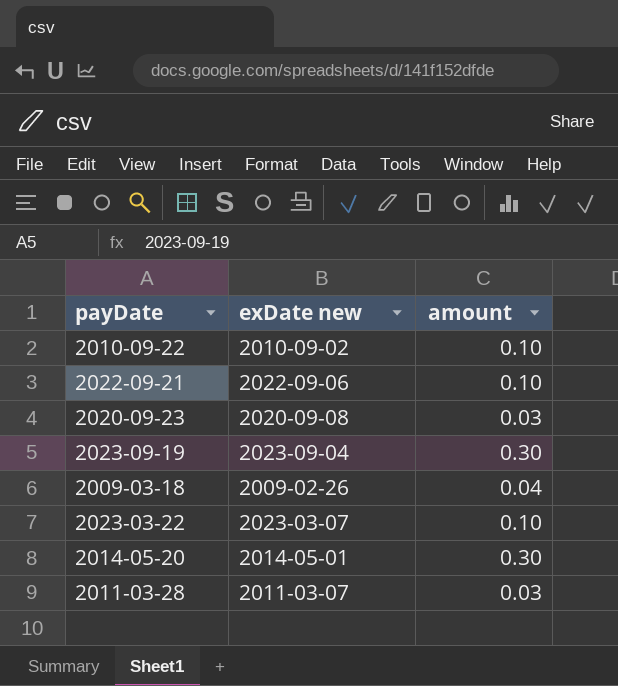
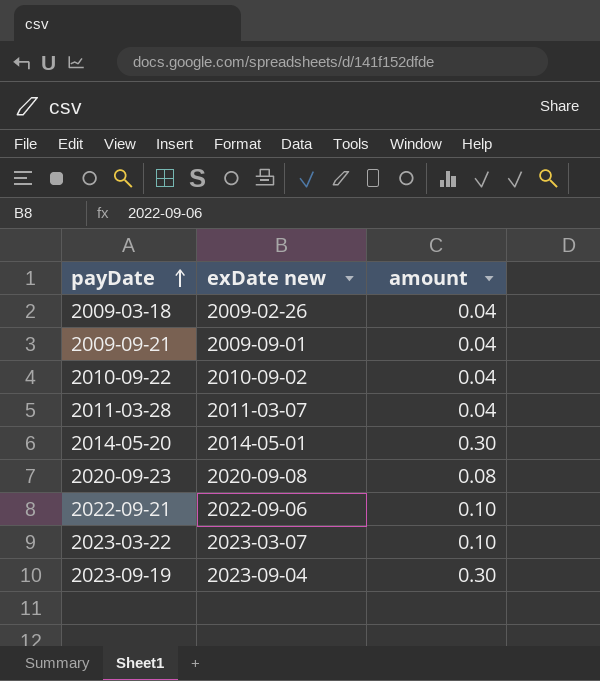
row order: none -> payDate ascending
row 2009-09-21: none -> 2009-09-01 | 0.04
2010-09-22 | amount: 0.10 -> 0.04
2011-03-28 | amount: 0.03 -> 0.04
2020-09-23 | amount: 0.03 -> 0.08

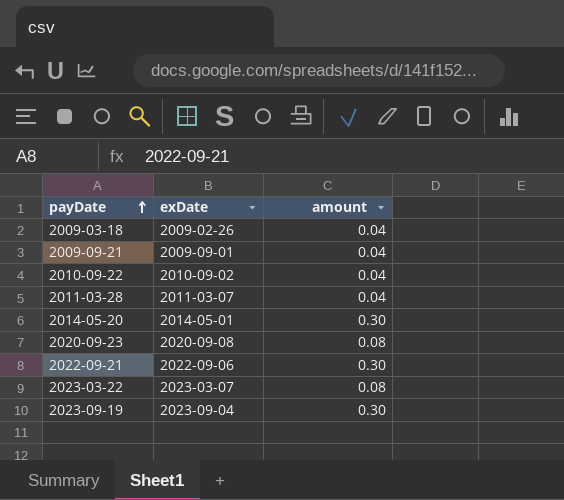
column name: exDate new -> exDate
2022-09-21 | amount: 0.10 -> 0.30
2023-03-22 | amount: 0.10 -> 0.08

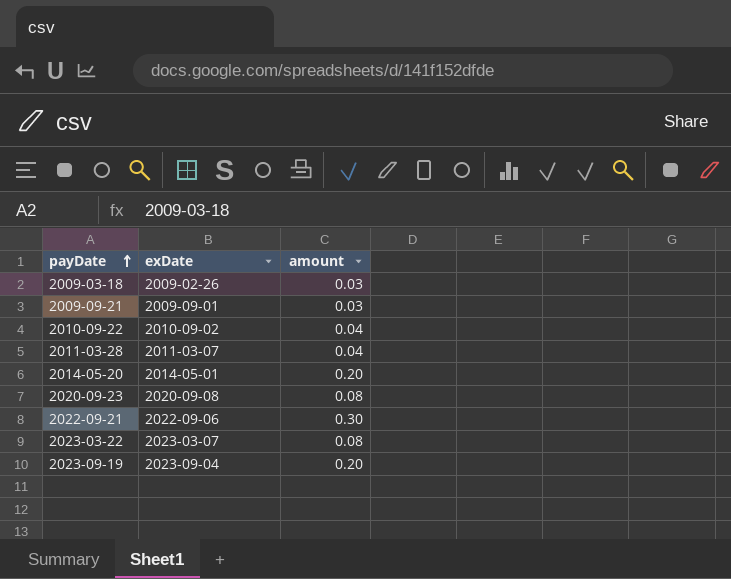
2009-03-18 | amount: 0.04 -> 0.03
2009-09-21 | amount: 0.04 -> 0.03
2014-05-20 | amount: 0.30 -> 0.20
2023-09-19 | amount: 0.30 -> 0.20

